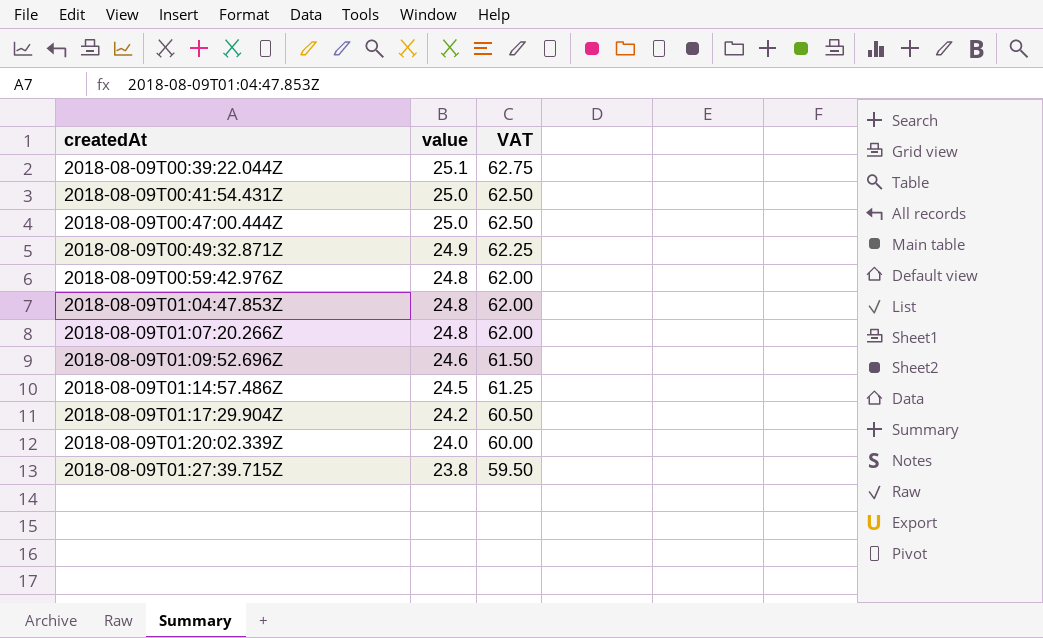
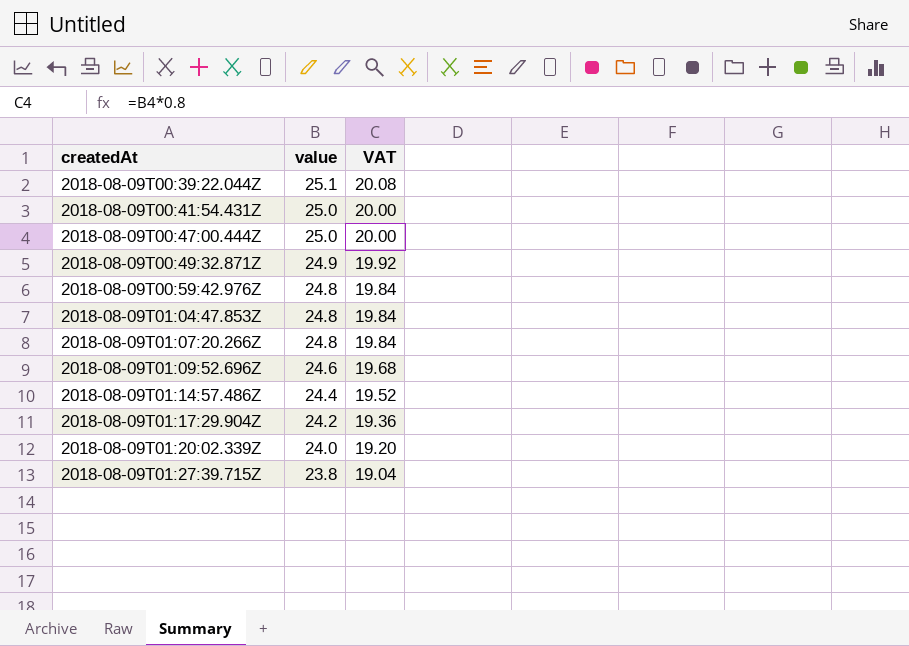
column VAT | formula: [value] * 2.5 -> [value] * 0.8
2018-08-09T01:14:57.486Z | value: 24.5 -> 24.4

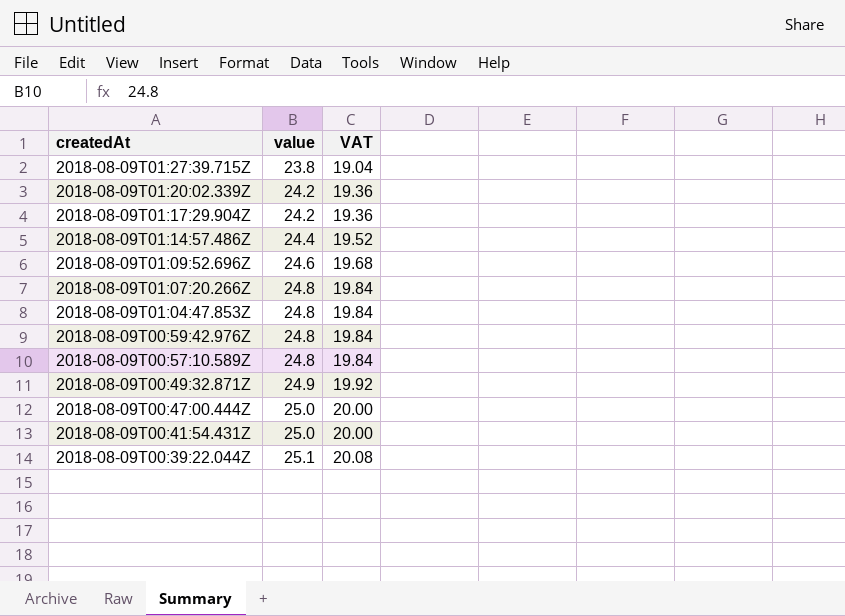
row order: createdAt ascending -> createdAt descending
2018-08-09T01:20:02.339Z | value: 24.0 -> 24.2
2018-08-09T01:20:02.339Z | VAT: 19.20 -> 19.36
row 2018-08-09T00:57:10.589Z: none -> 24.8 | 19.84

